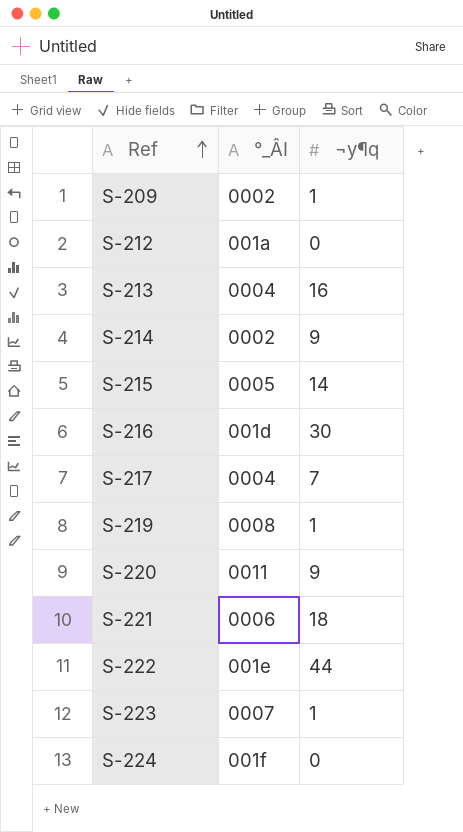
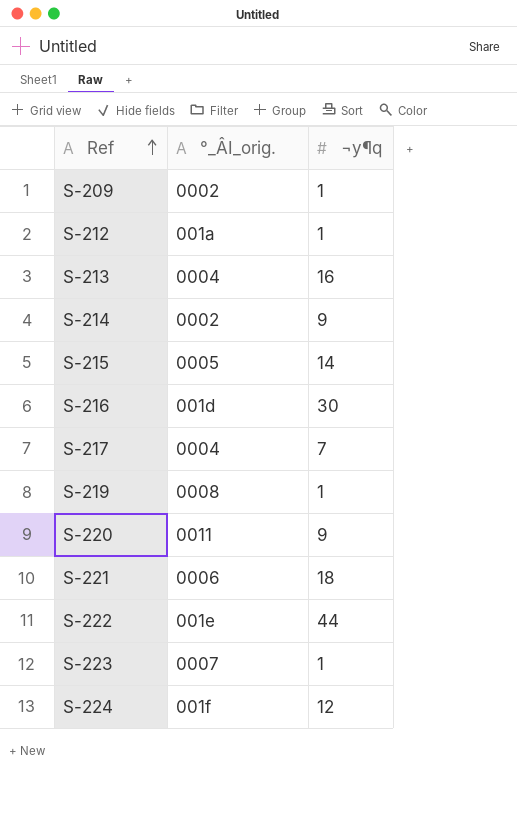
column name: °_ÂI -> °_ÂI_orig.
S-212 | ¬y¶q: 0 -> 1
S-224 | ¬y¶q: 0 -> 12

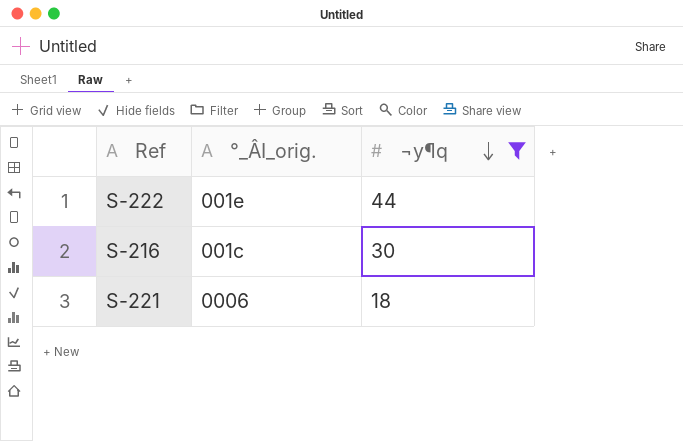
filter: none -> ¬y¶q >= 18
row order: Ref ascending -> ¬y¶q descending
S-216 | °_ÂI_orig.: 001d -> 001c

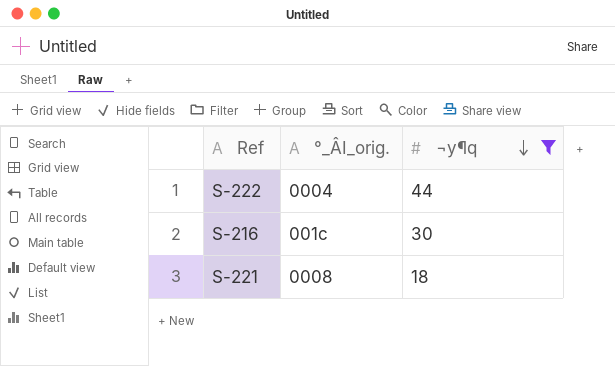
S-222 | °_ÂI_orig.: 001e -> 0004
S-221 | °_ÂI_orig.: 0006 -> 0008

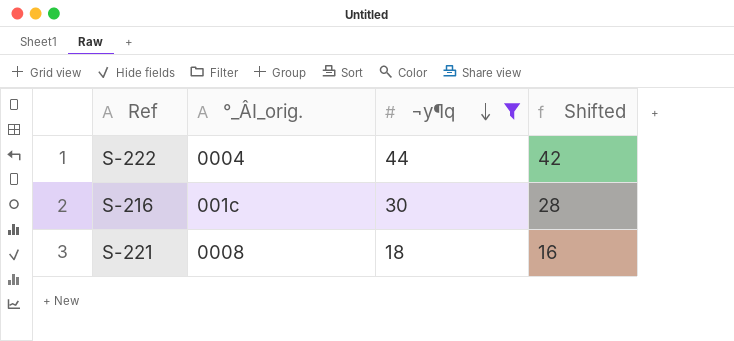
column Shifted | formula: none -> [¬y¶q] - 2

